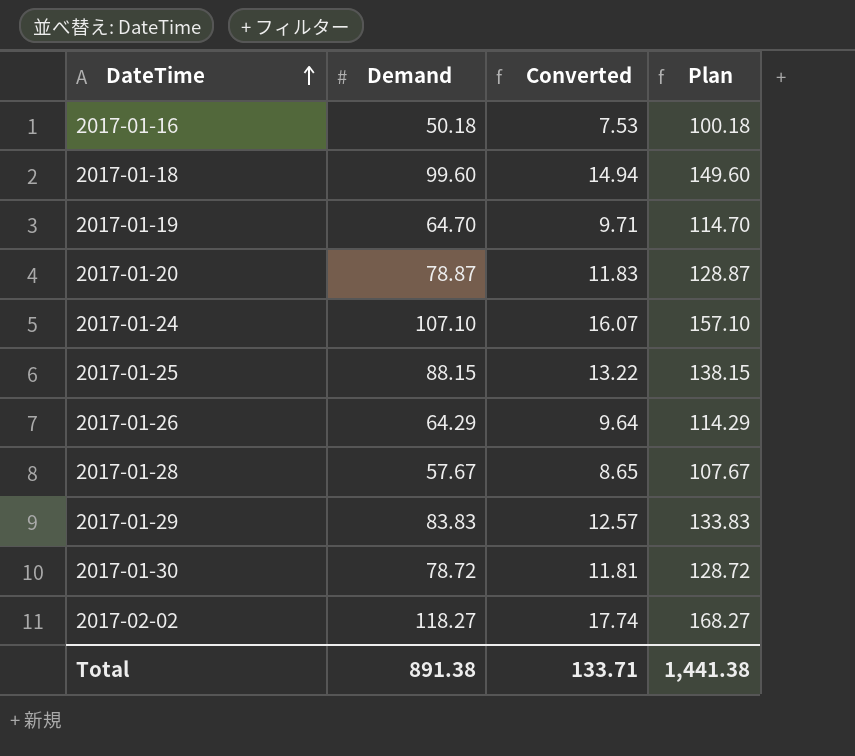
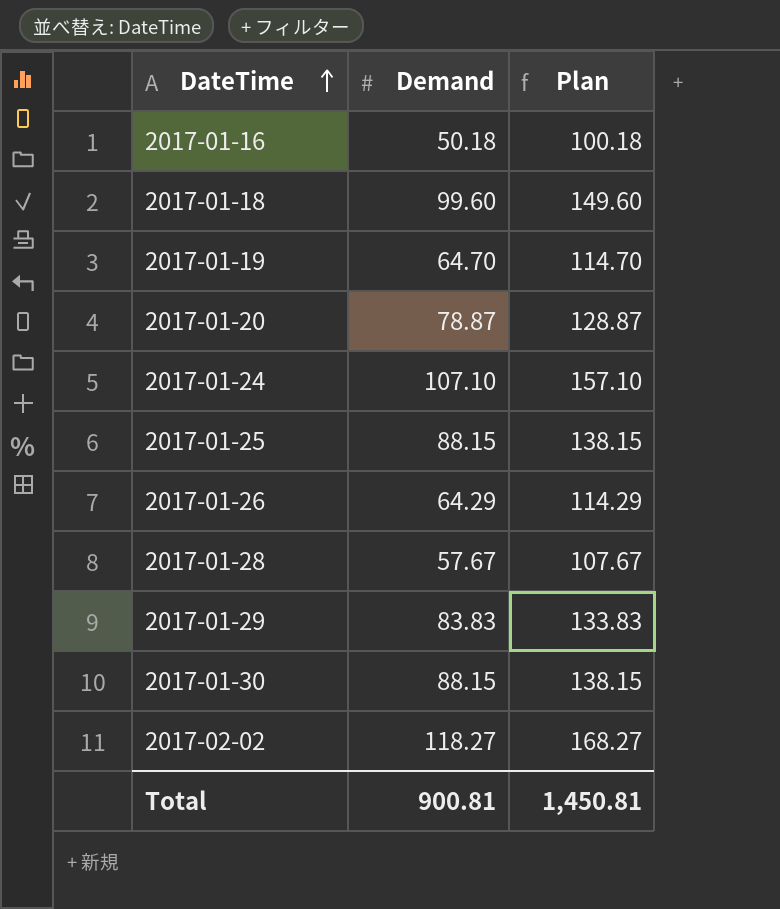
column Converted | formula: [Demand] * 0.15 -> none
2017-01-30 | Demand: 78.72 -> 88.15
2017-01-30 | Plan: 128.72 -> 138.15
Total | Demand: 891.38 -> 900.81
Total | Plan: 1,441.38 -> 1,450.81

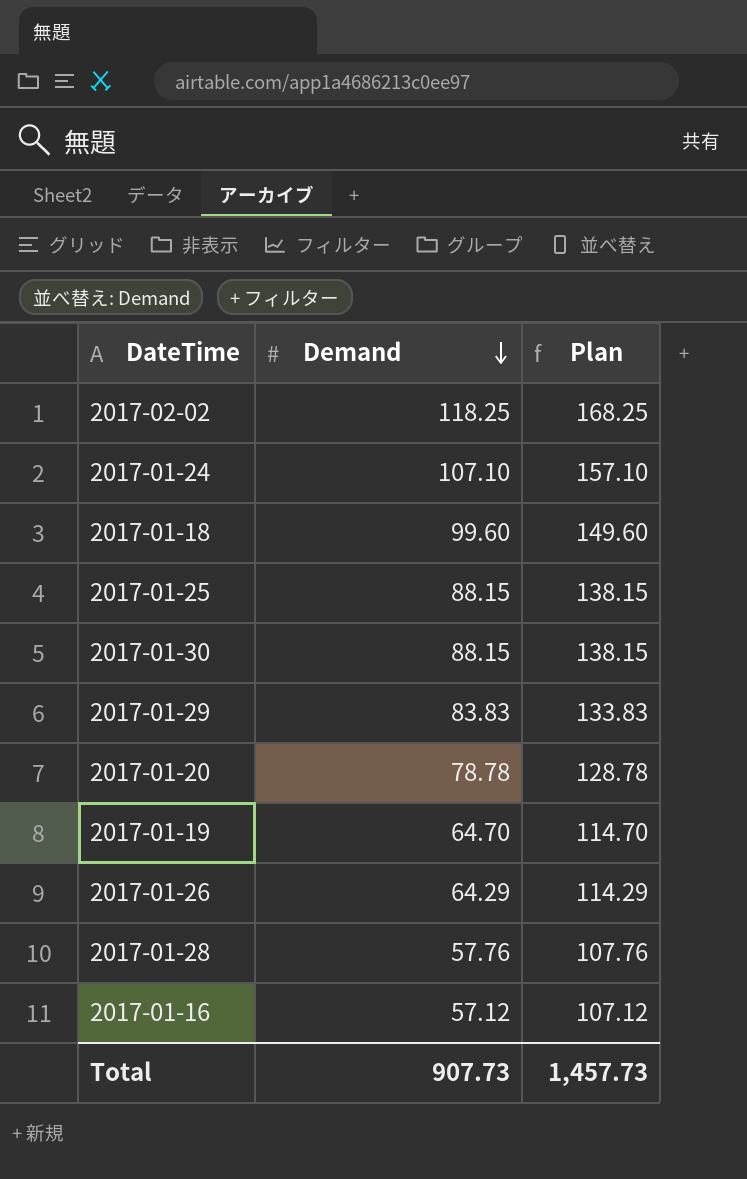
row order: DateTime ascending -> Demand descending
2017-02-02 | Demand: 118.27 -> 118.25
2017-02-02 | Plan: 168.27 -> 168.25
2017-01-20 | Demand: 78.87 -> 78.78
2017-01-20 | Plan: 128.87 -> 128.78
2017-01-28 | Demand: 57.67 -> 57.76
2017-01-28 | Plan: 107.67 -> 107.76
2017-01-16 | Demand: 50.18 -> 57.12
2017-01-16 | Plan: 100.18 -> 107.12
Total | Demand: 900.81 -> 907.73
Total | Plan: 1,450.81 -> 1,457.73

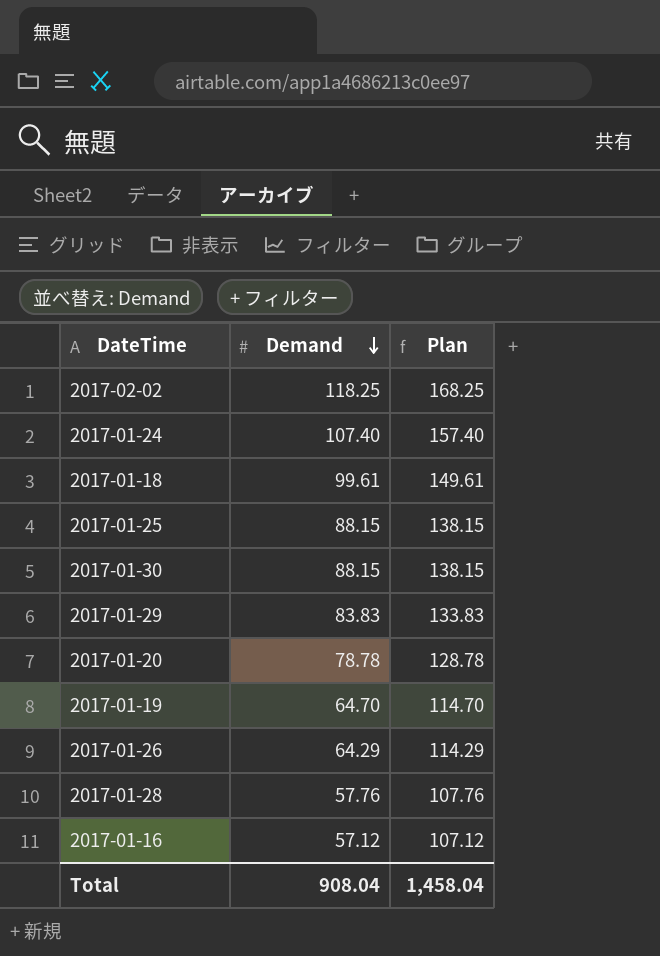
2017-01-24 | Demand: 107.10 -> 107.40
2017-01-24 | Plan: 157.10 -> 157.40
2017-01-18 | Demand: 99.60 -> 99.61
2017-01-18 | Plan: 149.60 -> 149.61
Total | Demand: 907.73 -> 908.04
Total | Plan: 1,457.73 -> 1,458.04

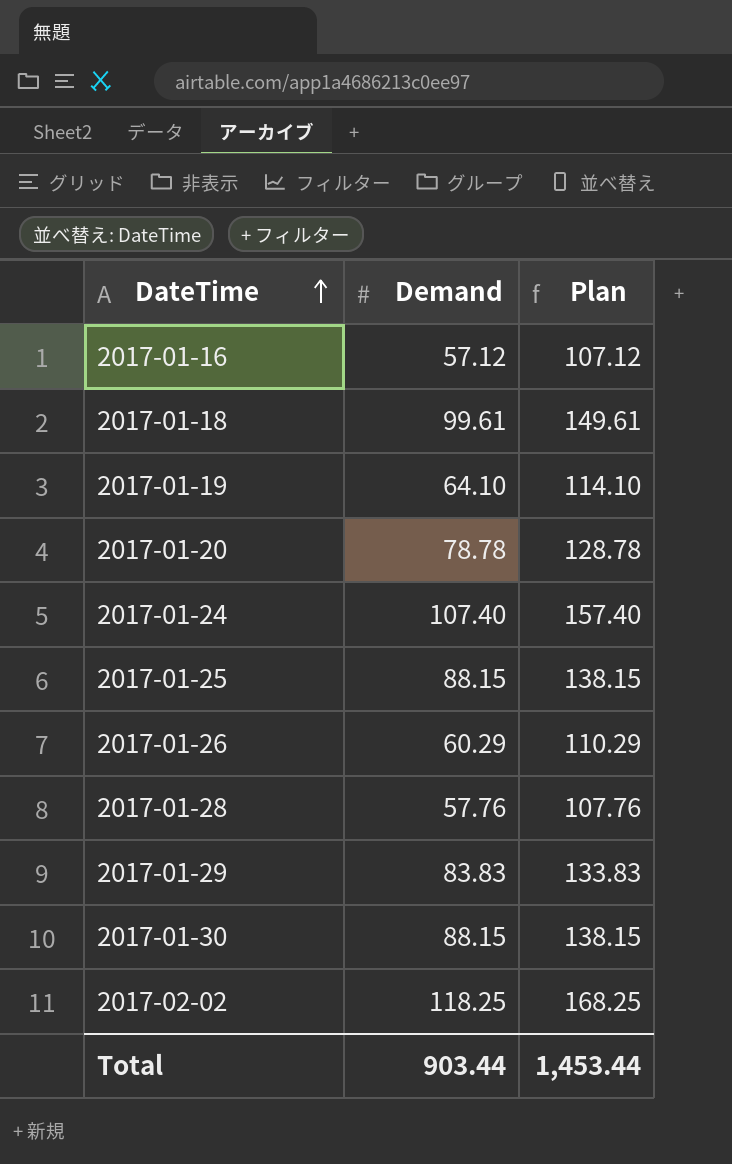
row order: Demand descending -> DateTime ascending
2017-01-19 | Demand: 64.70 -> 64.10
2017-01-19 | Plan: 114.70 -> 114.10
2017-01-26 | Demand: 64.29 -> 60.29
2017-01-26 | Plan: 114.29 -> 110.29
Total | Demand: 908.04 -> 903.44
Total | Plan: 1,458.04 -> 1,453.44

